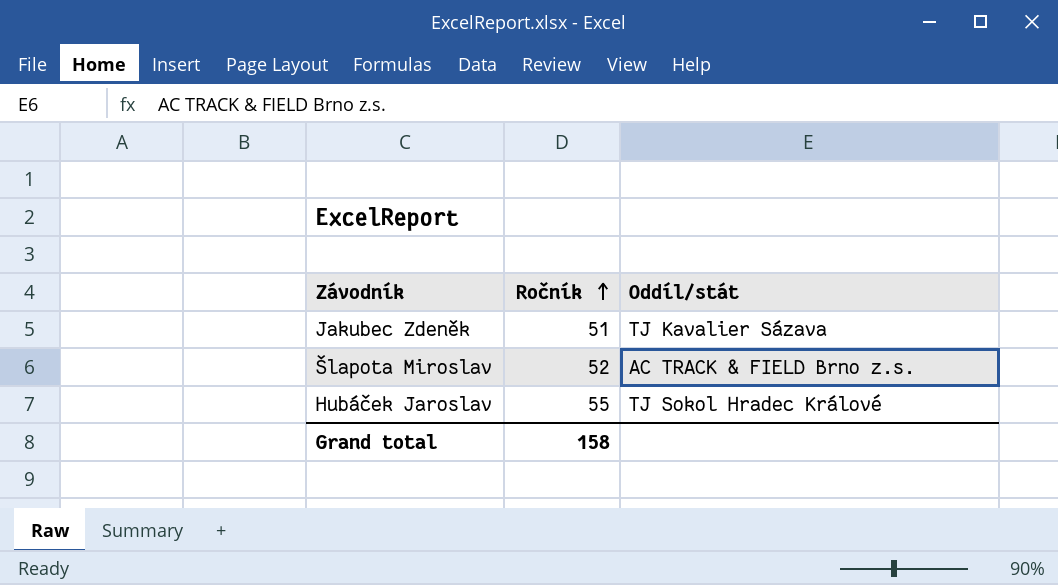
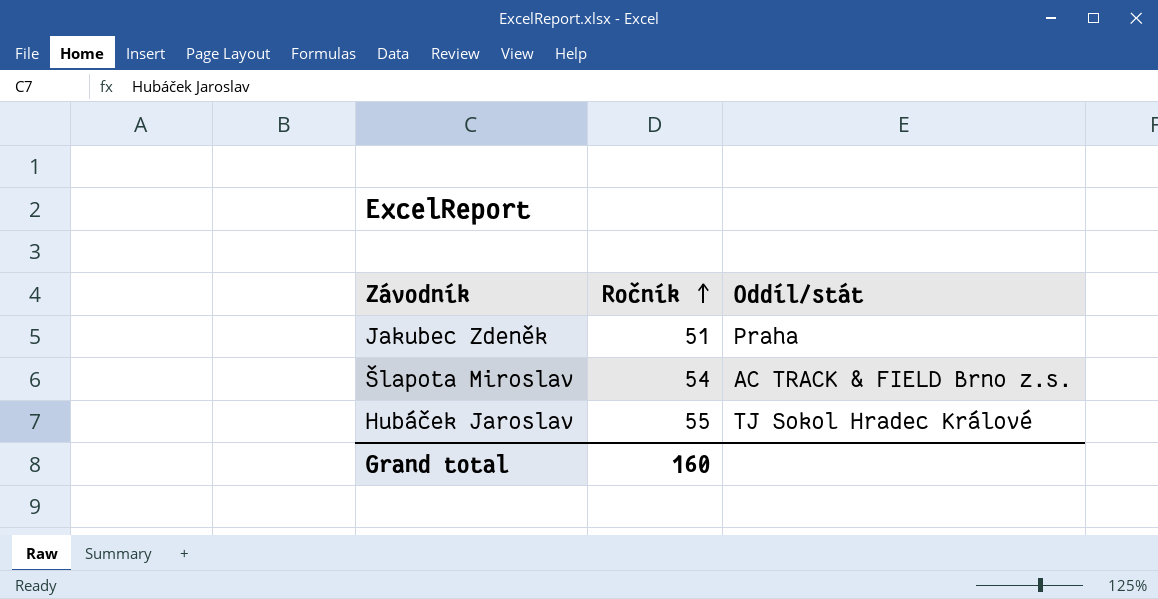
Jakubec Zdeněk | Oddíl/stát: TJ Kavalier Sázava -> Praha
Šlapota Miroslav | Ročník: 52 -> 54
Grand total | Ročník: 158 -> 160

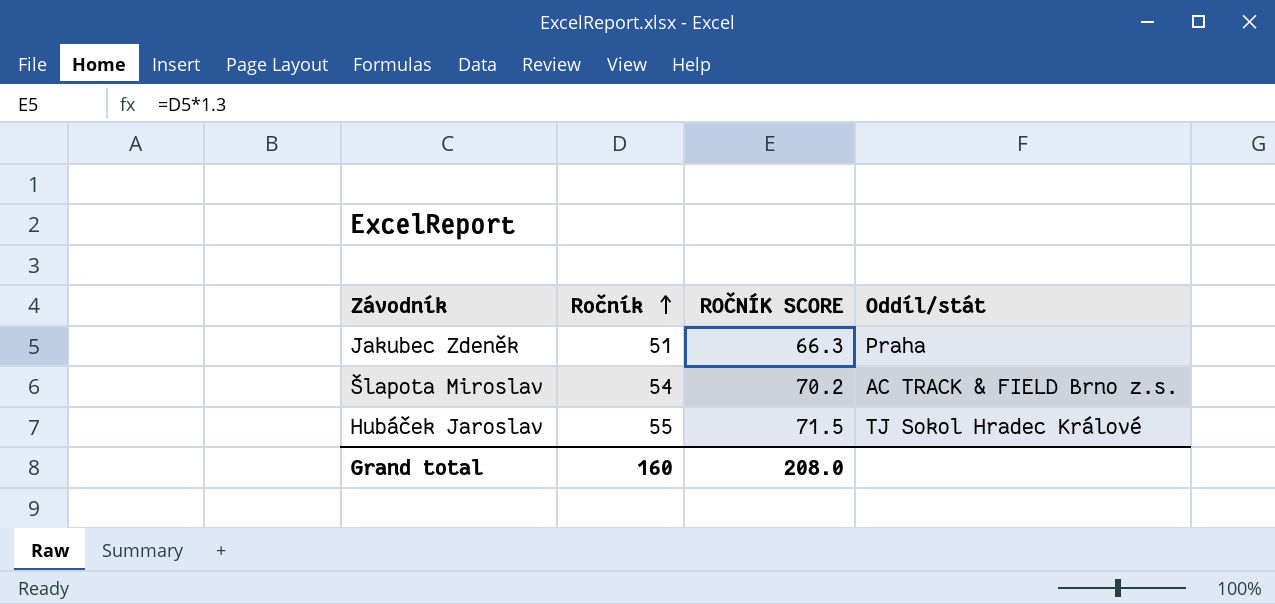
column ROČNÍK SCORE | formula: none -> [Ročník] * 1.3

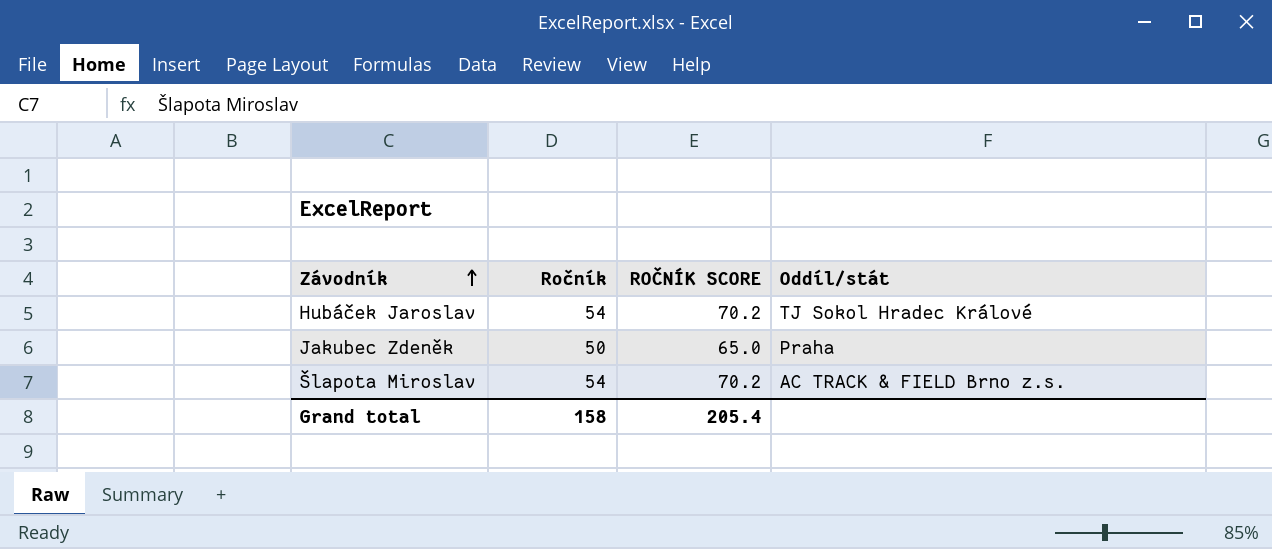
row order: Ročník ascending -> Závodník ascending
Hubáček Jaroslav | Ročník: 55 -> 54
Hubáček Jaroslav | ROČNÍK SCORE: 71.5 -> 70.2
Jakubec Zdeněk | Ročník: 51 -> 50
Jakubec Zdeněk | ROČNÍK SCORE: 66.3 -> 65.0
Grand total | Ročník: 160 -> 158
Grand total | ROČNÍK SCORE: 208.0 -> 205.4

